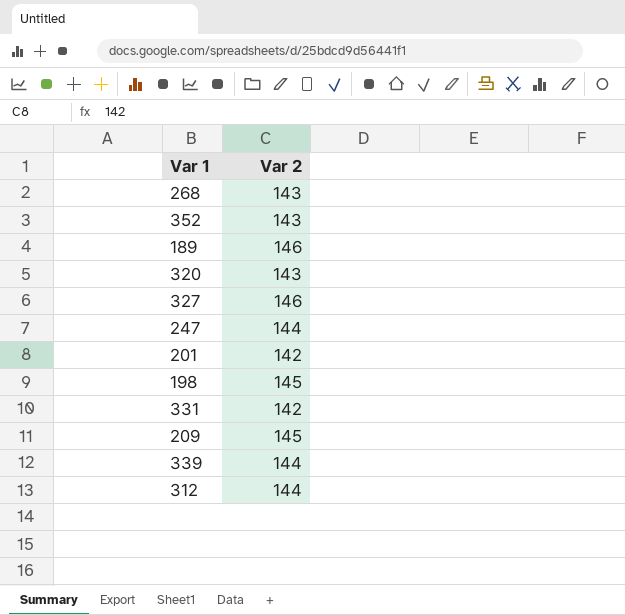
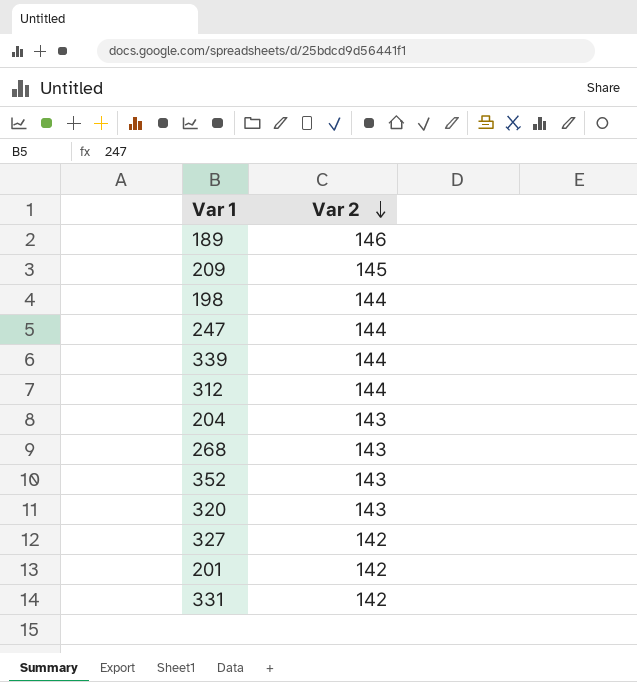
row order: none -> Var 2 descending
198 | Var 2: 145 -> 144
row 204: none -> 143
327 | Var 2: 146 -> 142

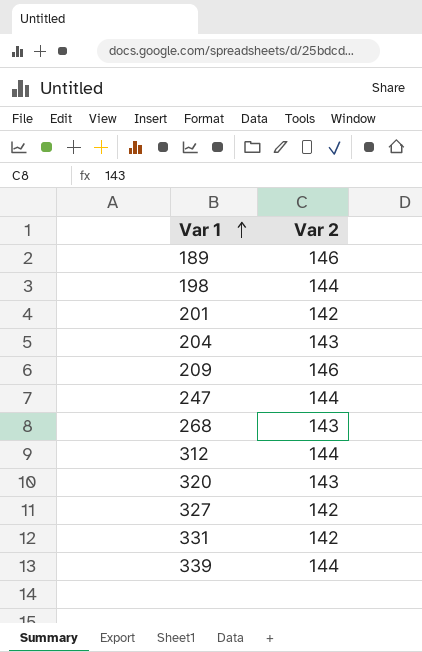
row order: Var 2 descending -> Var 1 ascending
row 352: 143 -> none
209 | Var 2: 145 -> 146

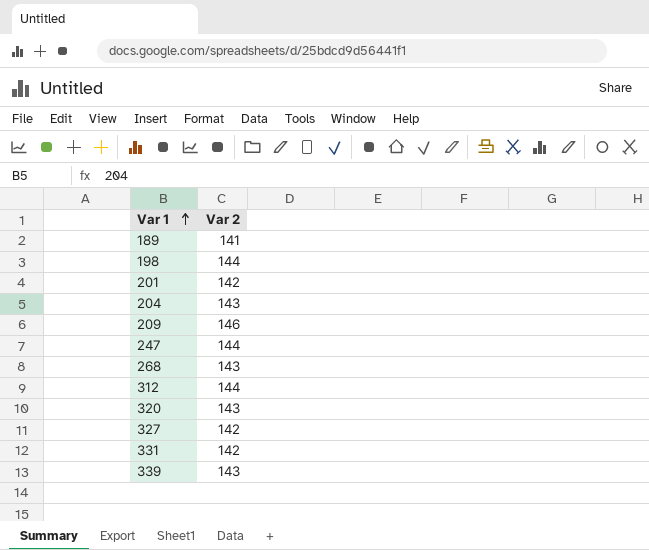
189 | Var 2: 146 -> 141
339 | Var 2: 144 -> 143

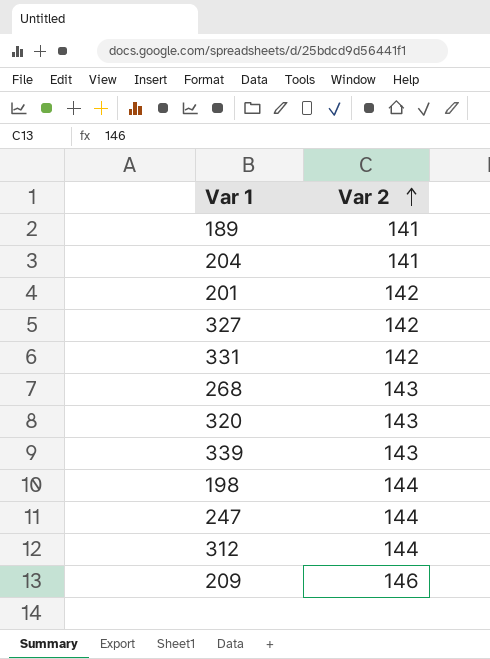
row order: Var 1 ascending -> Var 2 ascending
204 | Var 2: 143 -> 141

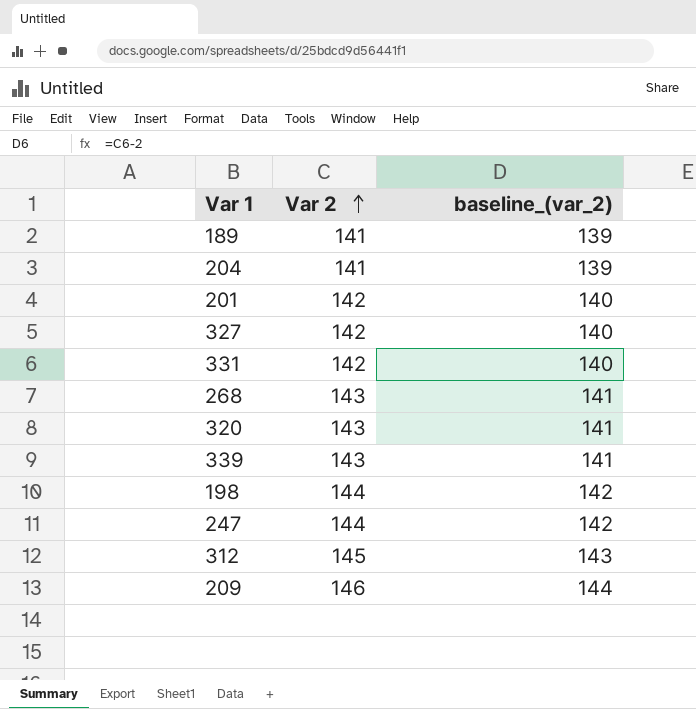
column baseline_(var_2) | formula: none -> [Var 2] - 2
312 | Var 2: 144 -> 145

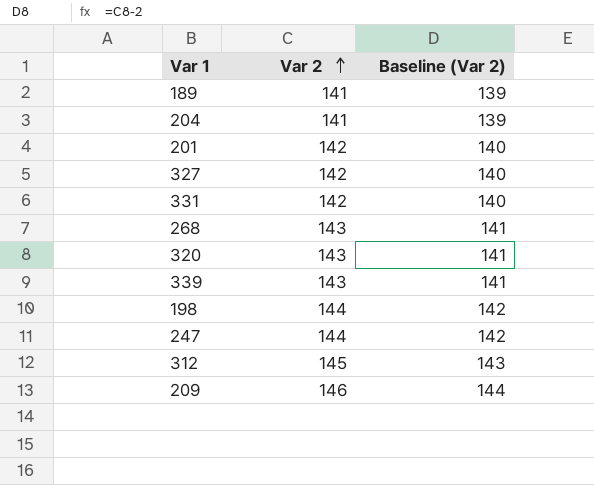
column name: baseline_(var_2) -> Baseline (Var 2)

